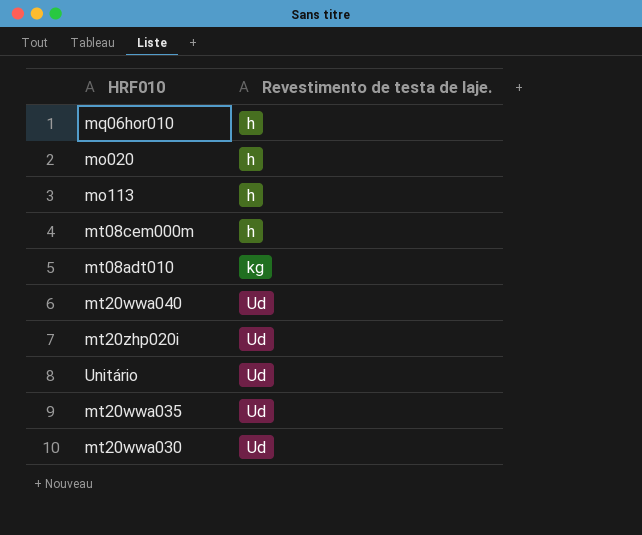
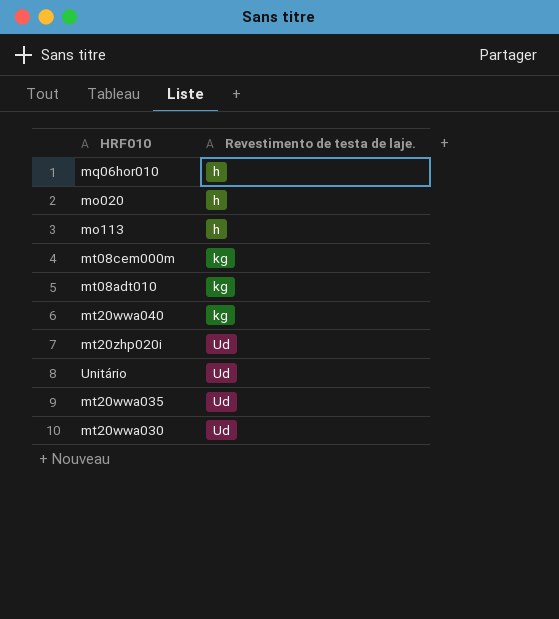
mt08cem000m | Revestimento de testa de laje.: h -> kg
mt20wwa040 | Revestimento de testa de laje.: Ud -> kg

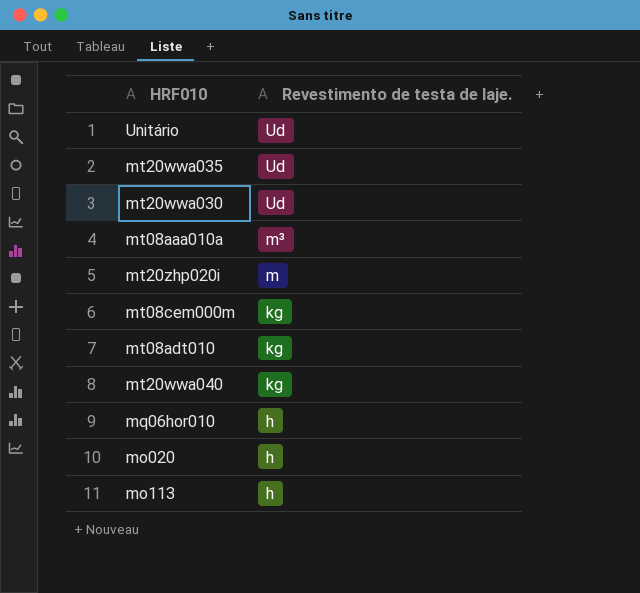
row order: Revestimento de testa de laje. ascending -> Revestimento de testa de laje. descending
row mt08aaa010a: none -> m³
mt20zhp020i | Revestimento de testa de laje.: Ud -> m

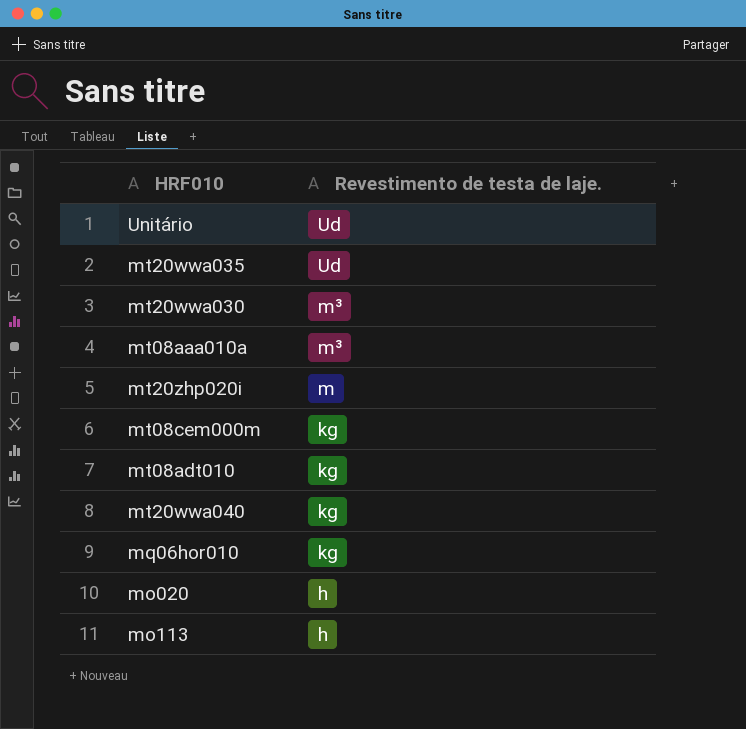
mt20wwa030 | Revestimento de testa de laje.: Ud -> m³
mq06hor010 | Revestimento de testa de laje.: h -> kg

